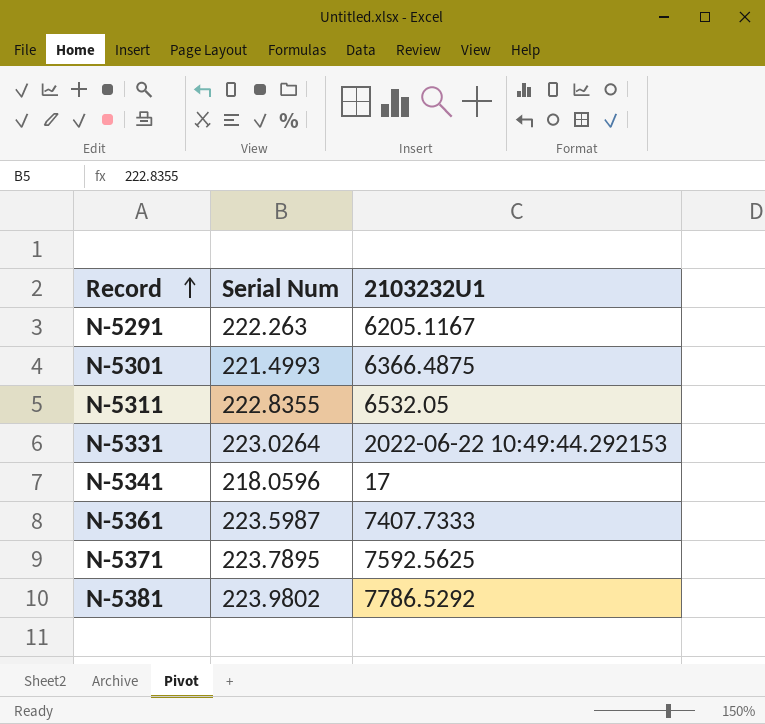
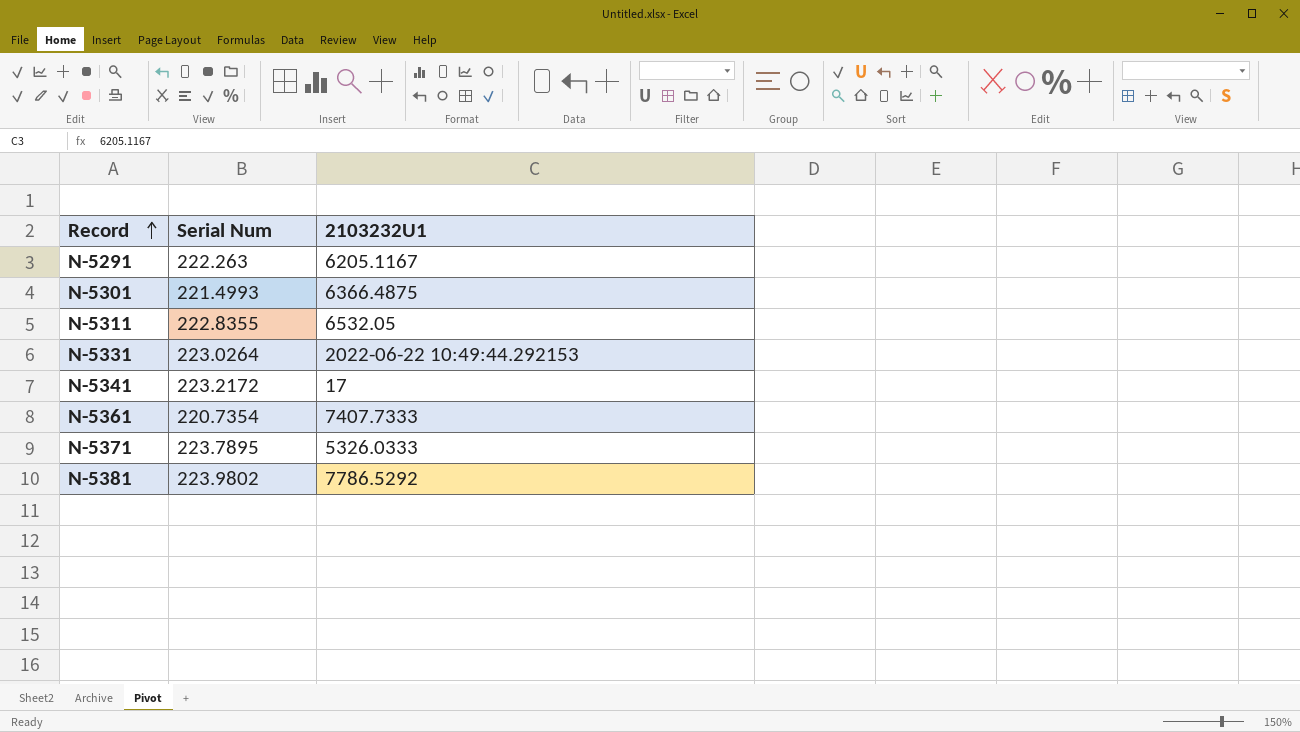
N-5341 | Serial Num: 218.0596 -> 223.2172
N-5361 | Serial Num: 223.5987 -> 220.7354
N-5371 | 2103232U1: 7592.5625 -> 5326.0333

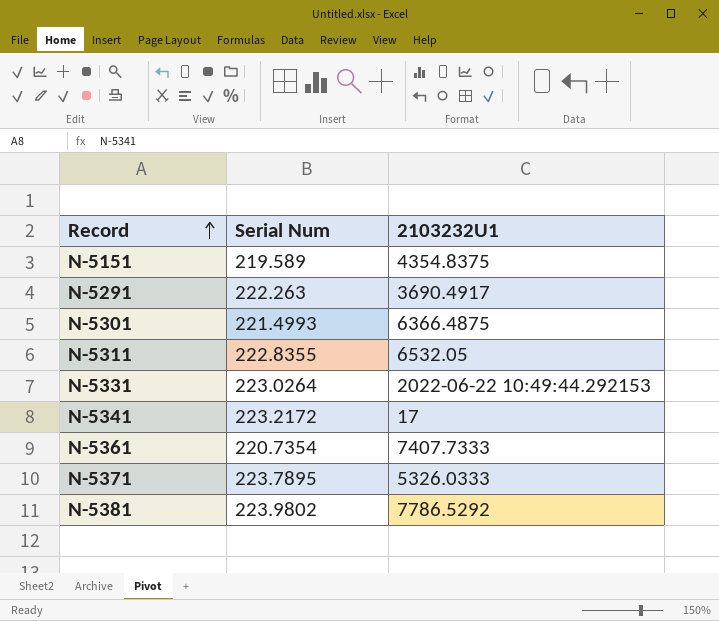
row N-5151: none -> 219.589 | 4354.8375
N-5291 | 2103232U1: 6205.1167 -> 3690.4917

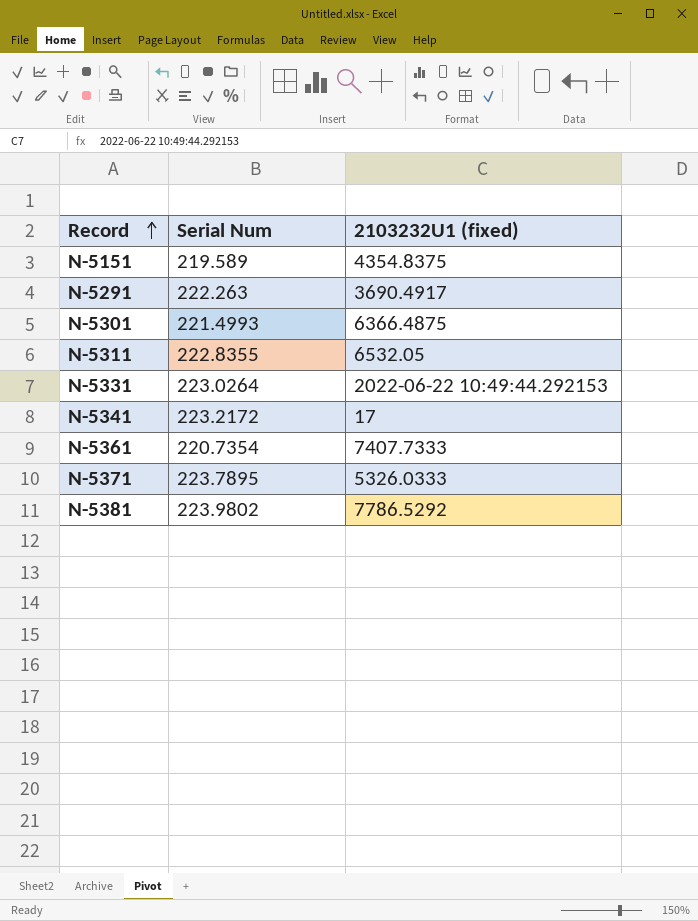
column name: 2103232U1 -> 2103232U1 (fixed)

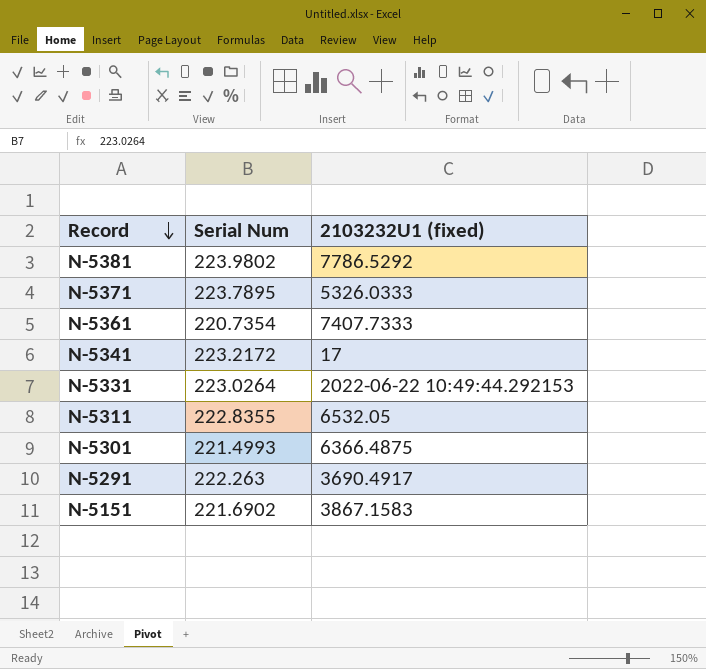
row order: Record ascending -> Record descending
N-5151 | Serial Num: 219.589 -> 221.6902
N-5151 | 2103232U1 (fixed): 4354.8375 -> 3867.1583

